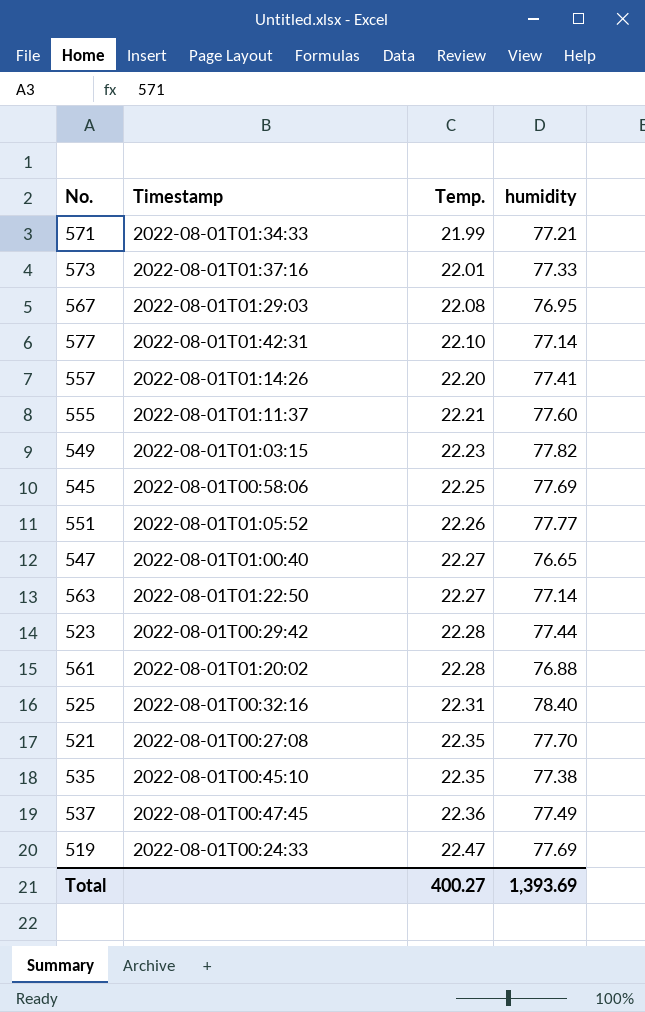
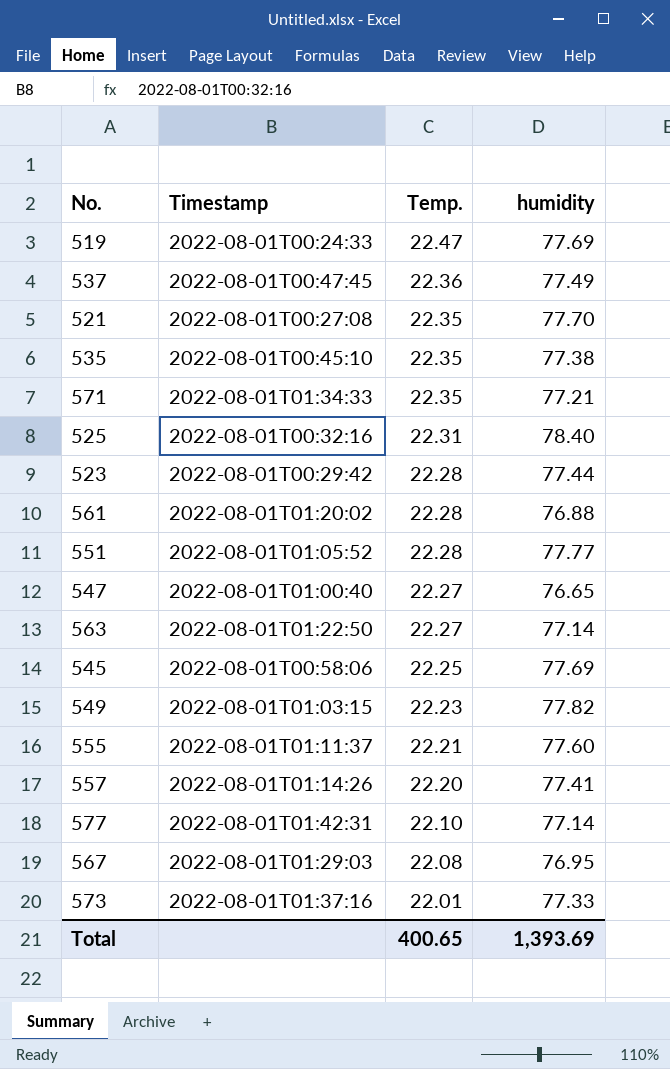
row order: Temp. ascending -> Temp. descending
571 | Temp.: 21.99 -> 22.35
551 | Temp.: 22.26 -> 22.28
Total | Temp.: 400.27 -> 400.65

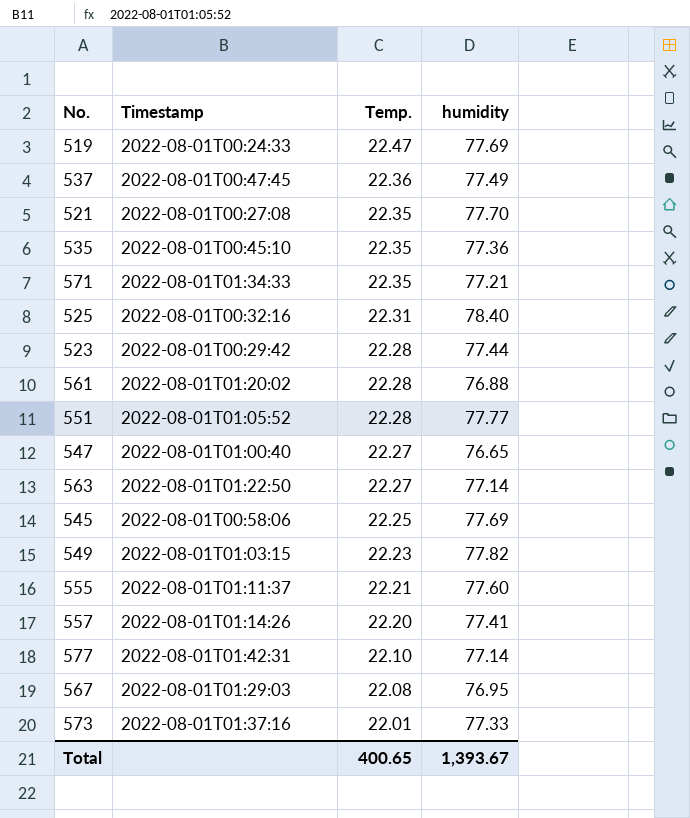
535 | humidity: 77.38 -> 77.36
Total | humidity: 1,393.69 -> 1,393.67

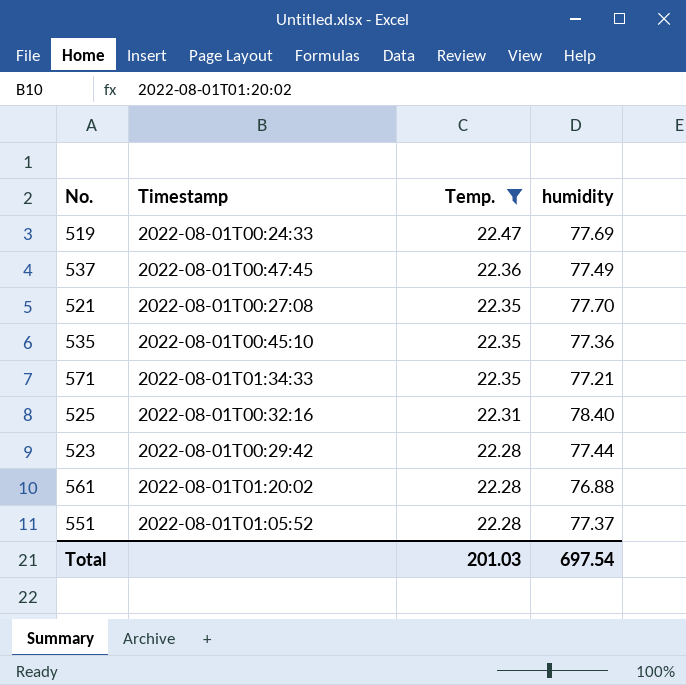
filter: none -> Temp. >= 22.28
551 | humidity: 77.77 -> 77.37
Total | Temp.: 400.65 -> 201.03
Total | humidity: 1,393.67 -> 697.54

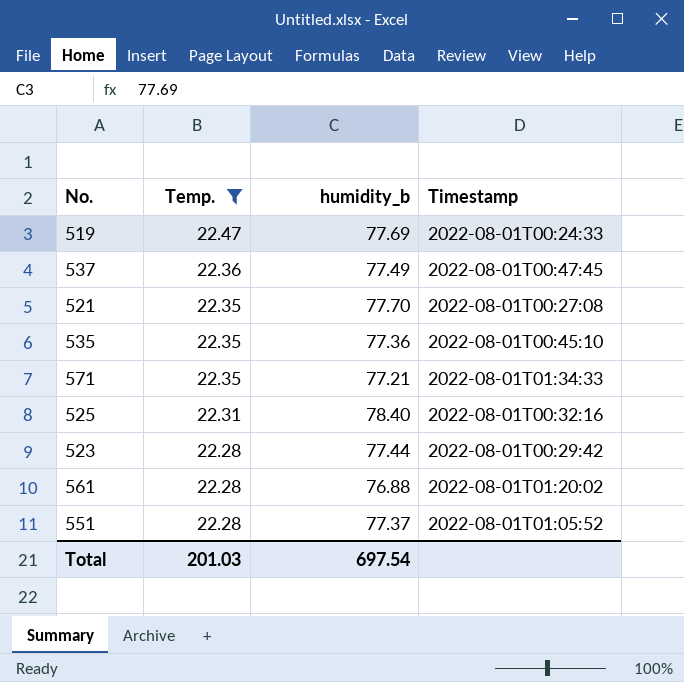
column name: humidity -> humidity_b
column Timestamp | position: 2 -> 4

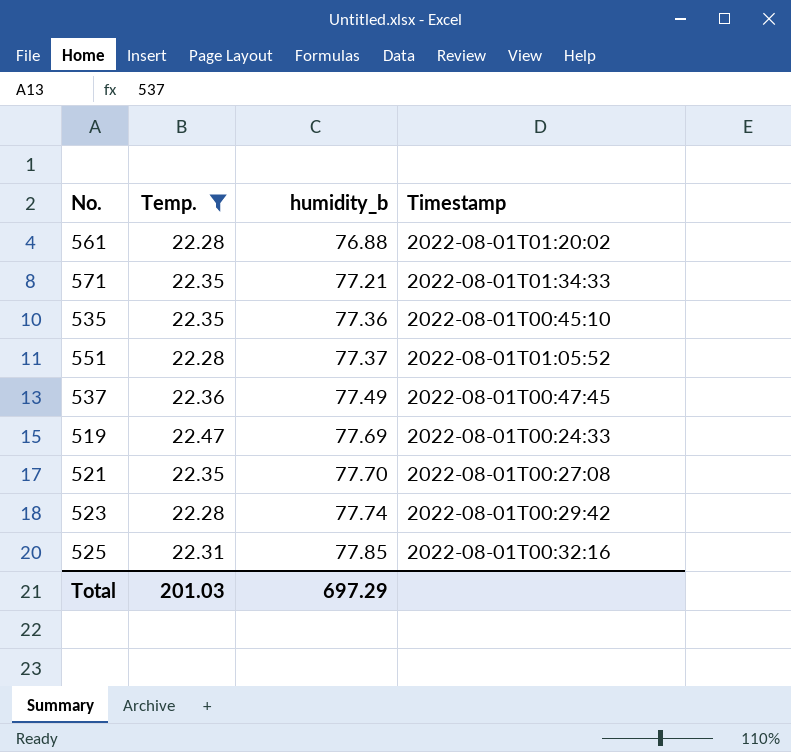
row order: Temp. descending -> humidity_b ascending
523 | humidity_b: 77.44 -> 77.74
525 | humidity_b: 78.40 -> 77.85
Total | humidity_b: 697.54 -> 697.29

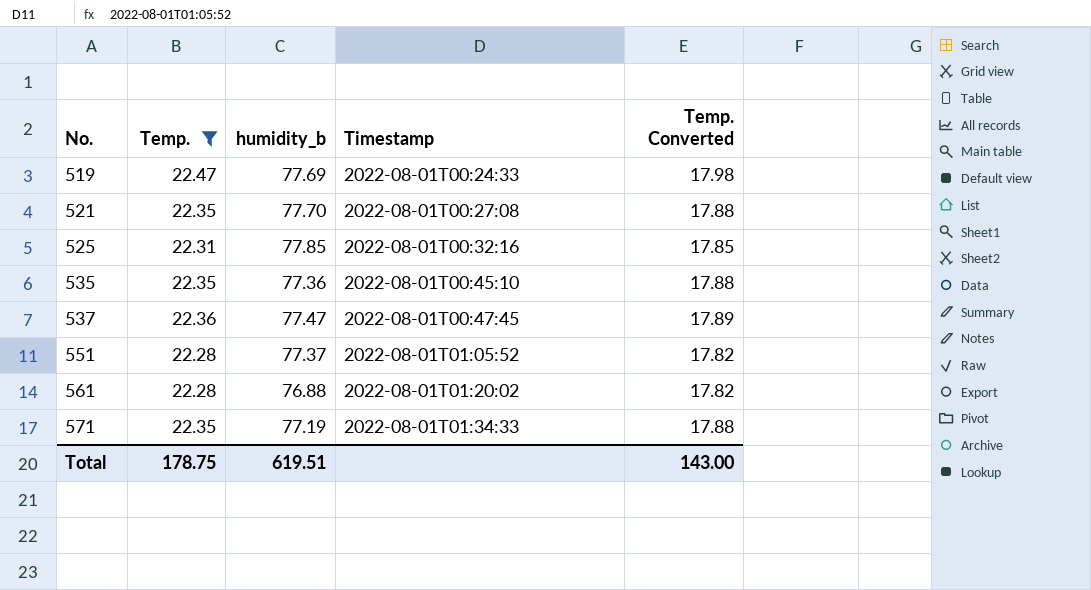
row order: humidity_b ascending -> No. ascending
column Temp. Converted | formula: none -> [Temp.] * 0.8
row 523: 22.28 | 77.74 | 2022-08-01T00:29:42 -> none
537 | humidity_b: 77.49 -> 77.47
571 | humidity_b: 77.21 -> 77.19
Total | Temp.: 201.03 -> 178.75
Total | humidity_b: 697.29 -> 619.51

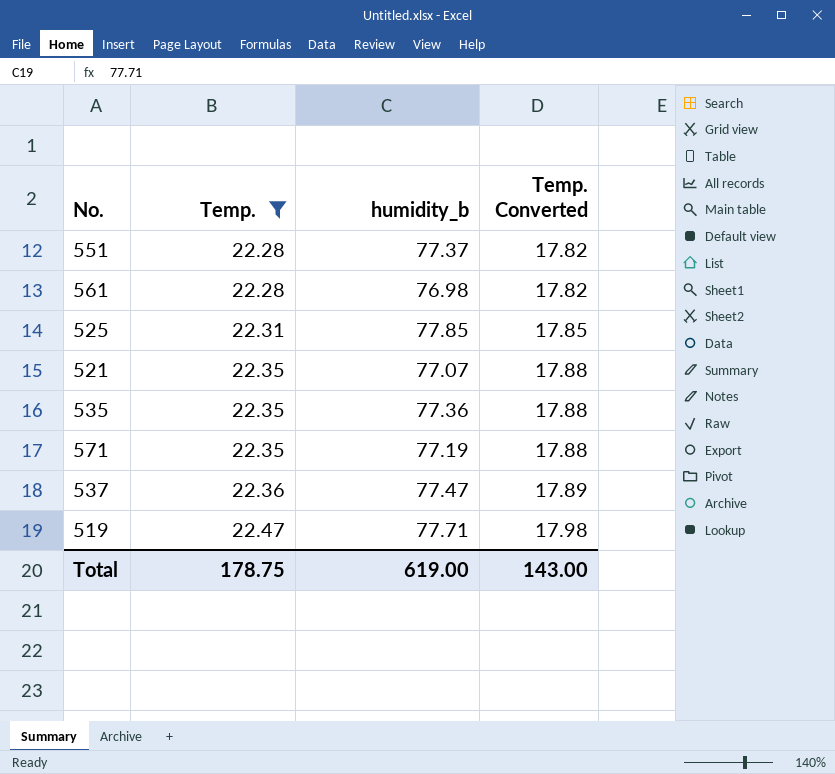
row order: No. ascending -> Temp. ascending
column Timestamp | position: 4 -> none
561 | humidity_b: 76.88 -> 76.98
521 | humidity_b: 77.70 -> 77.07
519 | humidity_b: 77.69 -> 77.71
Total | humidity_b: 619.51 -> 619.00

